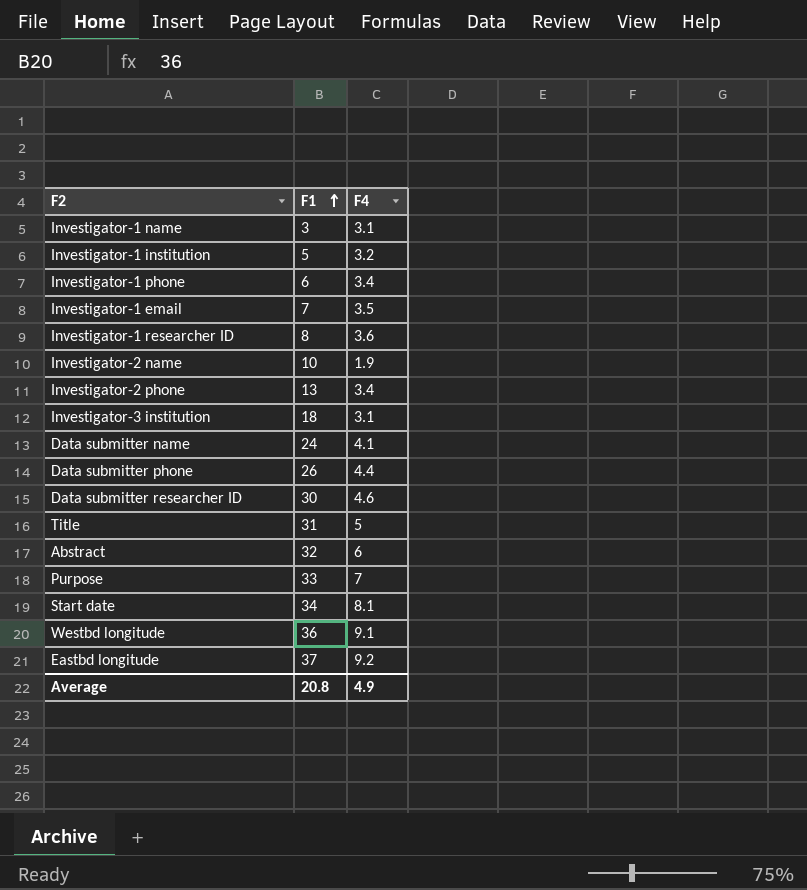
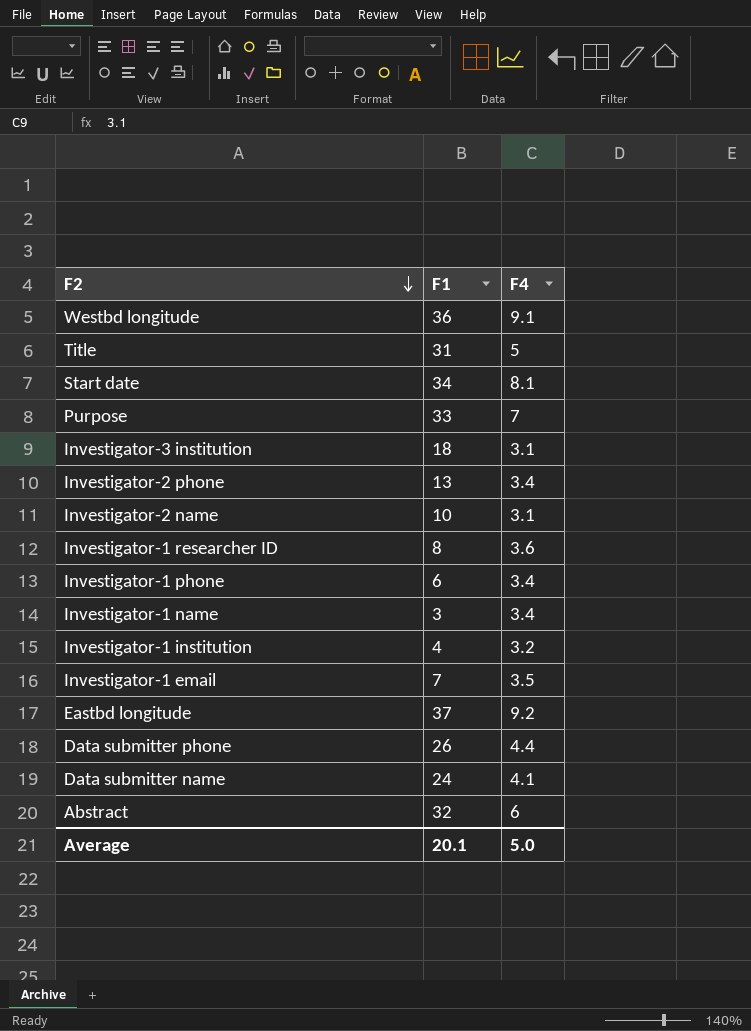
row order: F1 ascending -> F2 descending
row Data submitter researcher ID: 30 | 4.6 -> none
Investigator-2 name | F4: 1.9 -> 3.1
Investigator-1 name | F4: 3.1 -> 3.4
Investigator-1 institution | F1: 5 -> 4
Average | F1: 20.8 -> 20.1
Average | F4: 4.9 -> 5.0

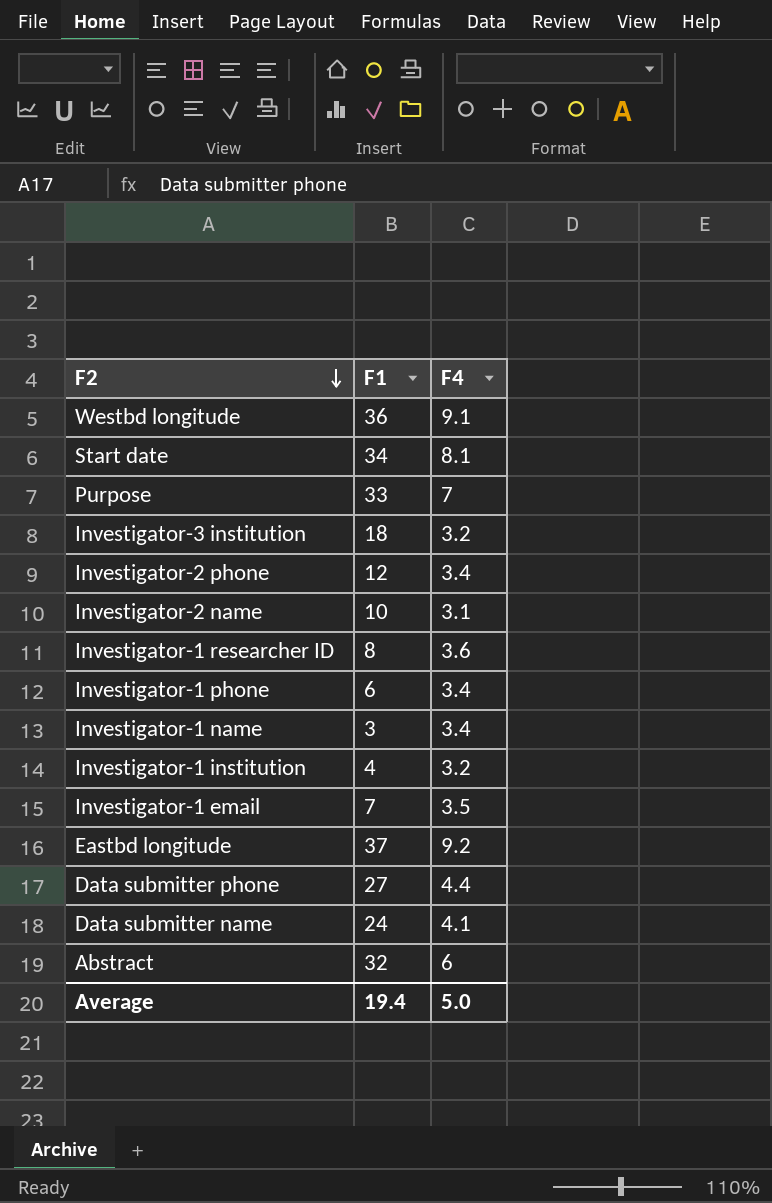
row Title: 31 | 5 -> none
Investigator-3 institution | F4: 3.1 -> 3.2
Investigator-2 phone | F1: 13 -> 12
Data submitter phone | F1: 26 -> 27
Average | F1: 20.1 -> 19.4

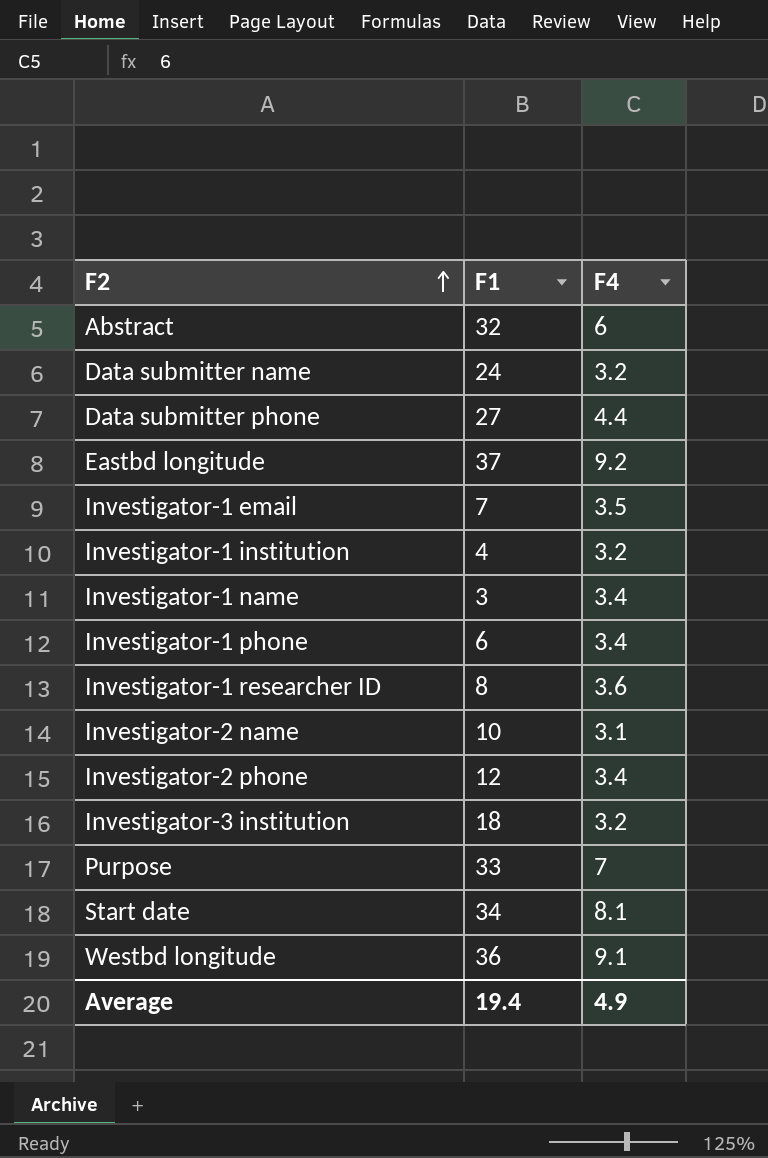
row order: F2 descending -> F2 ascending
Data submitter name | F4: 4.1 -> 3.2
Average | F4: 5.0 -> 4.9

